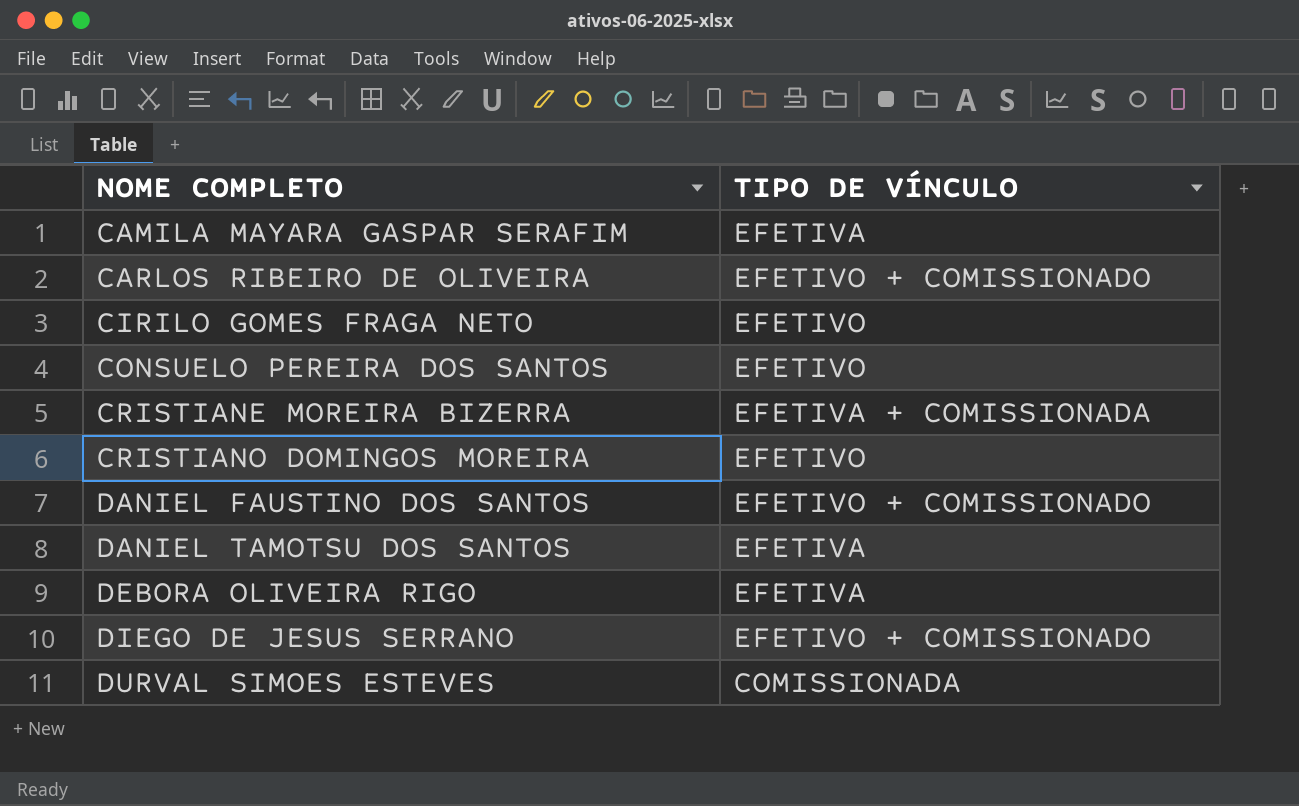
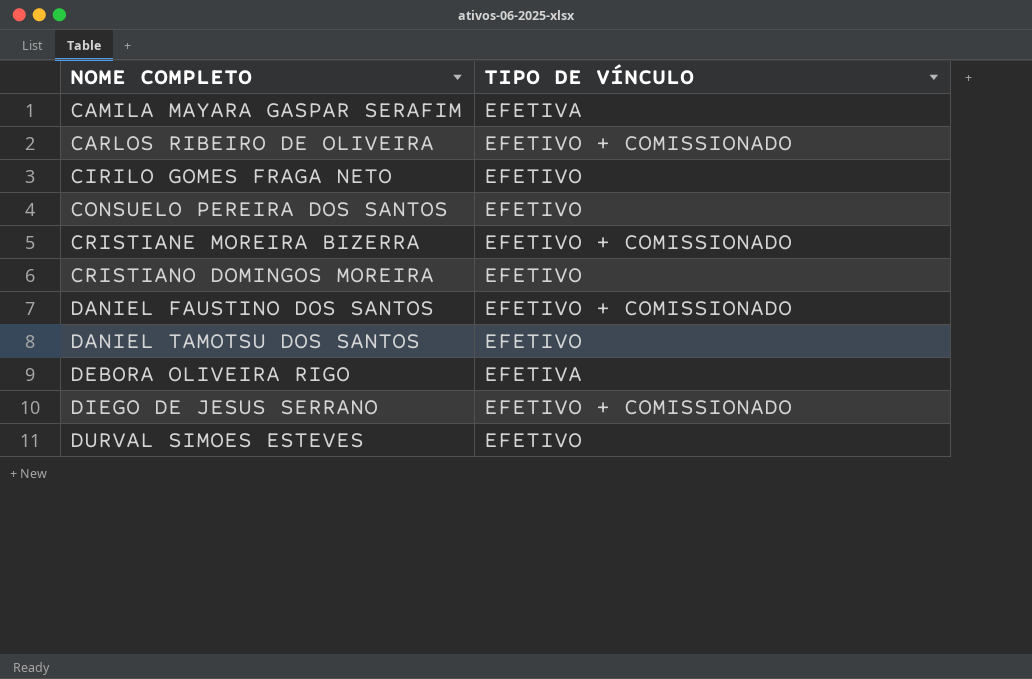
CRISTIANE MOREIRA BIZERRA | TIPO DE VÍNCULO: EFETIVA + COMISSIONADA -> EFETIVO + COMISSIONADO
DANIEL TAMOTSU DOS SANTOS | TIPO DE VÍNCULO: EFETIVA -> EFETIVO
DURVAL SIMOES ESTEVES | TIPO DE VÍNCULO: COMISSIONADA -> EFETIVO

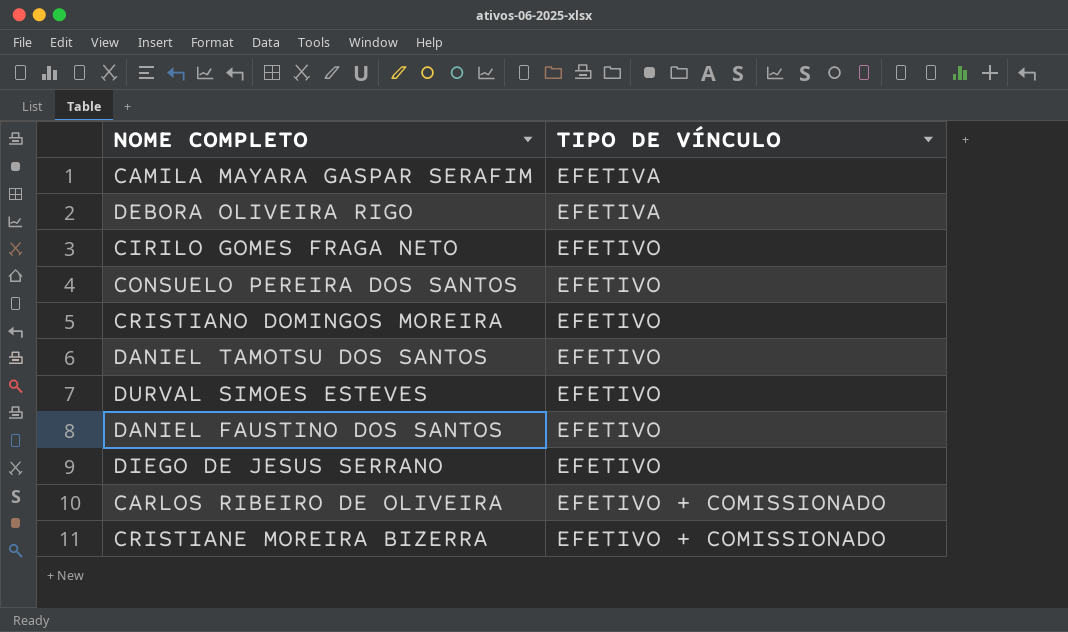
row order: NOME COMPLETO ascending -> TIPO DE VÍNCULO ascending
DANIEL FAUSTINO DOS SANTOS | TIPO DE VÍNCULO: EFETIVO + COMISSIONADO -> EFETIVO
DIEGO DE JESUS SERRANO | TIPO DE VÍNCULO: EFETIVO + COMISSIONADO -> EFETIVO

